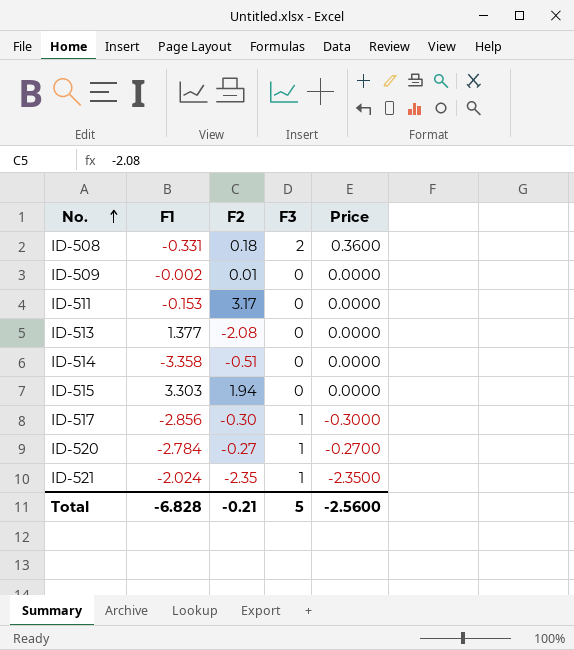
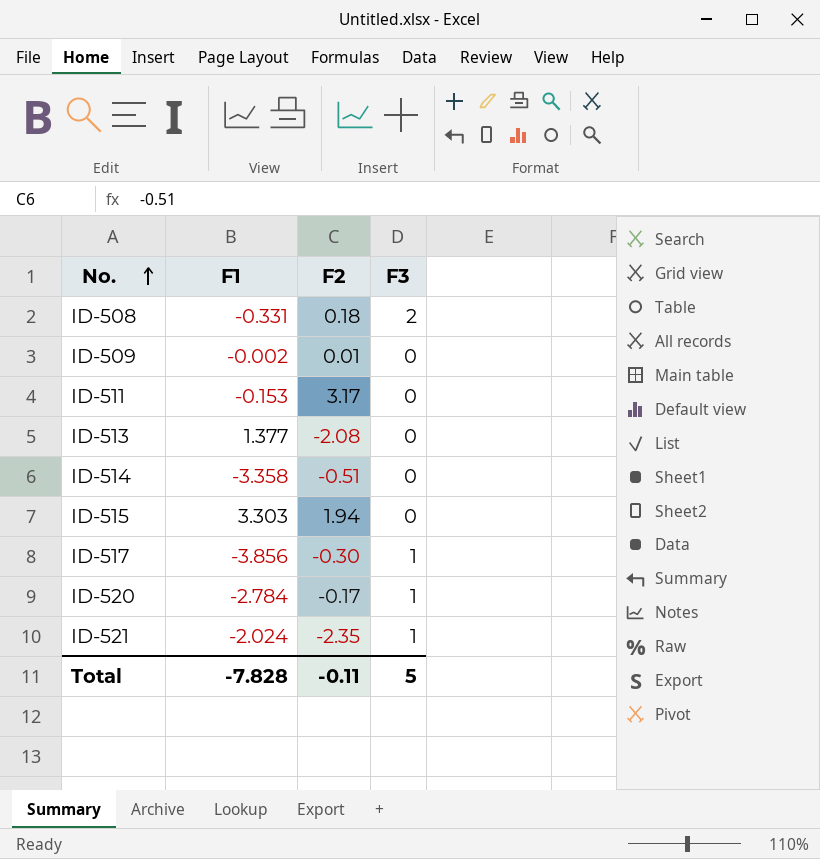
column Price | formula: [F2] * [F3] -> none
ID-517 | F1: -2.856 -> -3.856
ID-520 | F2: -0.27 -> -0.17
Total | F1: -6.828 -> -7.828
Total | F2: -0.21 -> -0.11

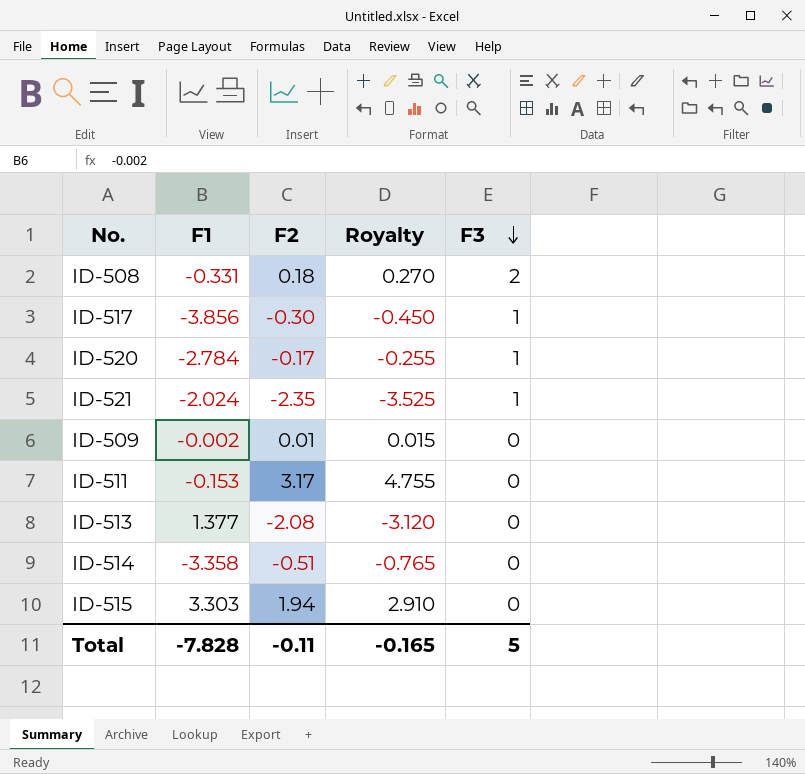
row order: No. ascending -> F3 descending
column Royalty | formula: none -> [F2] * 1.5

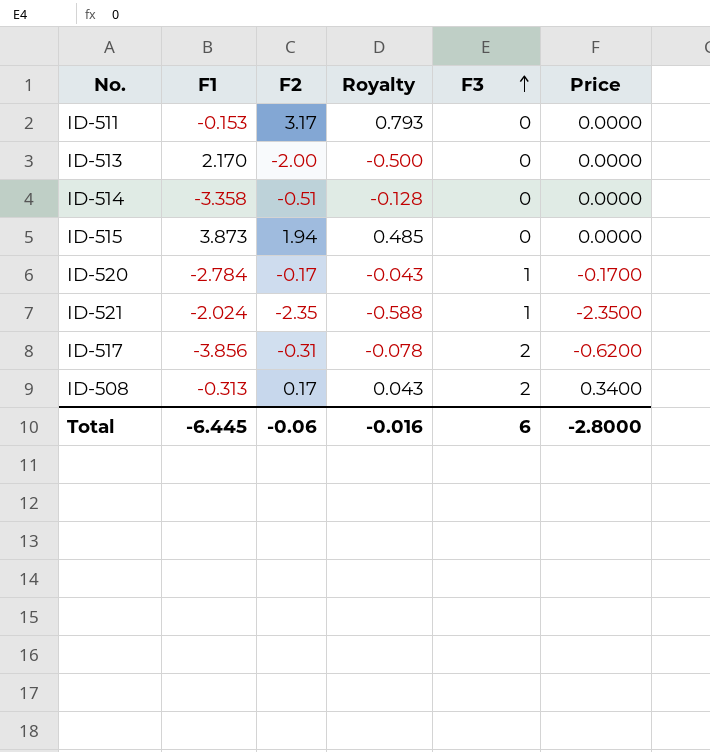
row order: F3 descending -> F3 ascending
column Royalty | formula: [F2] * 1.5 -> [F2] * 0.25
column Price | formula: none -> [F2] * [F3]
row ID-509: -0.002 | 0.01 | 0.015 | 0 -> none
ID-513 | F1: 1.377 -> 2.170
ID-513 | F2: -2.08 -> -2.00
ID-515 | F1: 3.303 -> 3.873
ID-517 | F2: -0.30 -> -0.31
ID-517 | F3: 1 -> 2
ID-508 | F1: -0.331 -> -0.313
ID-508 | F2: 0.18 -> 0.17
Total | F1: -7.828 -> -6.445
Total | F2: -0.11 -> -0.06
Total | Royalty: -0.165 -> -0.016
Total | F3: 5 -> 6

